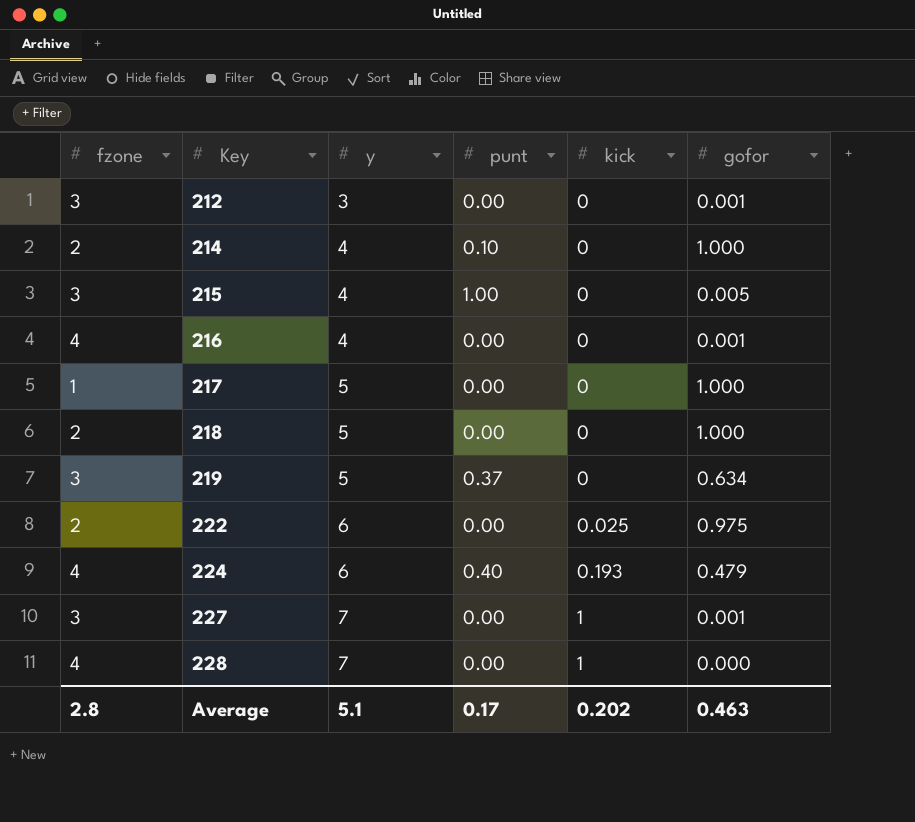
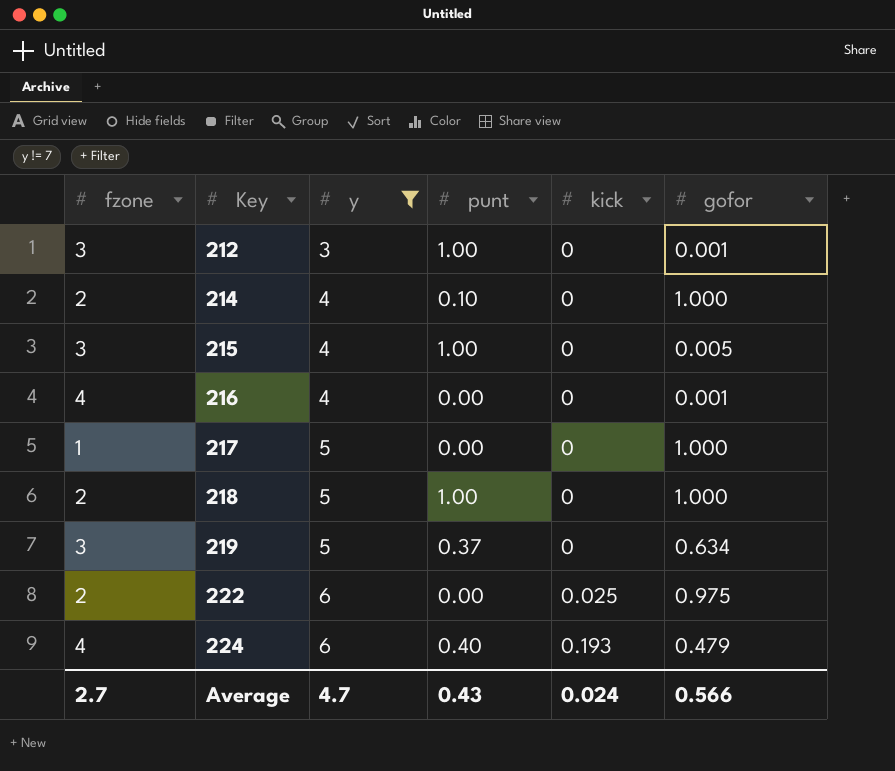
filter: none -> y != 7
212 | punt: 0.00 -> 1.00
218 | punt: 0.00 -> 1.00
Average | fzone: 2.8 -> 2.7
Average | y: 5.1 -> 4.7
Average | punt: 0.17 -> 0.43
Average | kick: 0.202 -> 0.024
Average | gofor: 0.463 -> 0.566

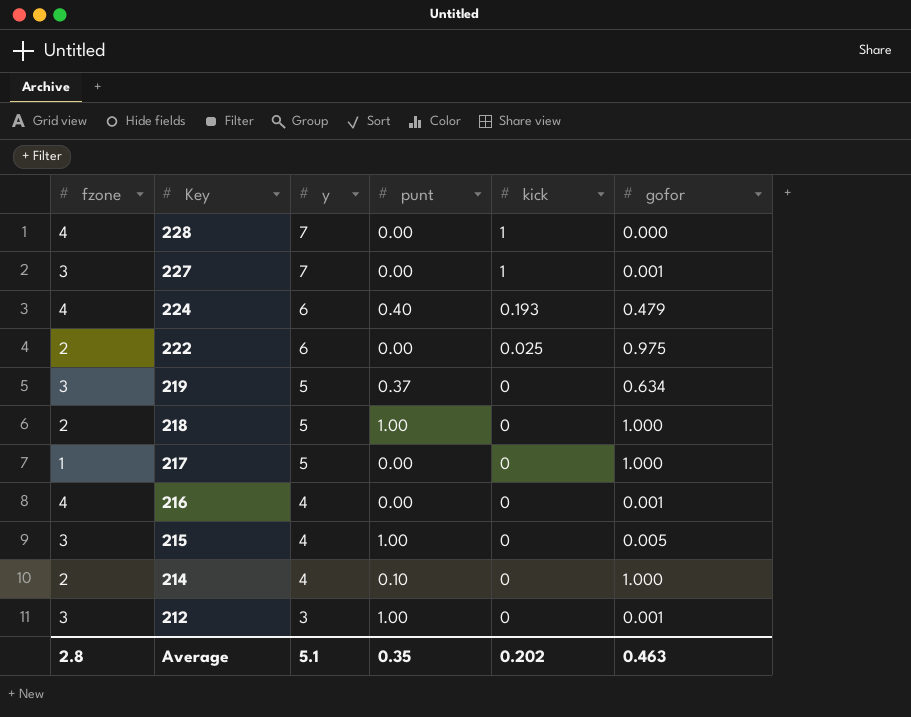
filter: y != 7 -> none
row order: Key ascending -> Key descending
Average | fzone: 2.7 -> 2.8
Average | y: 4.7 -> 5.1
Average | punt: 0.43 -> 0.35
Average | kick: 0.024 -> 0.202
Average | gofor: 0.566 -> 0.463

